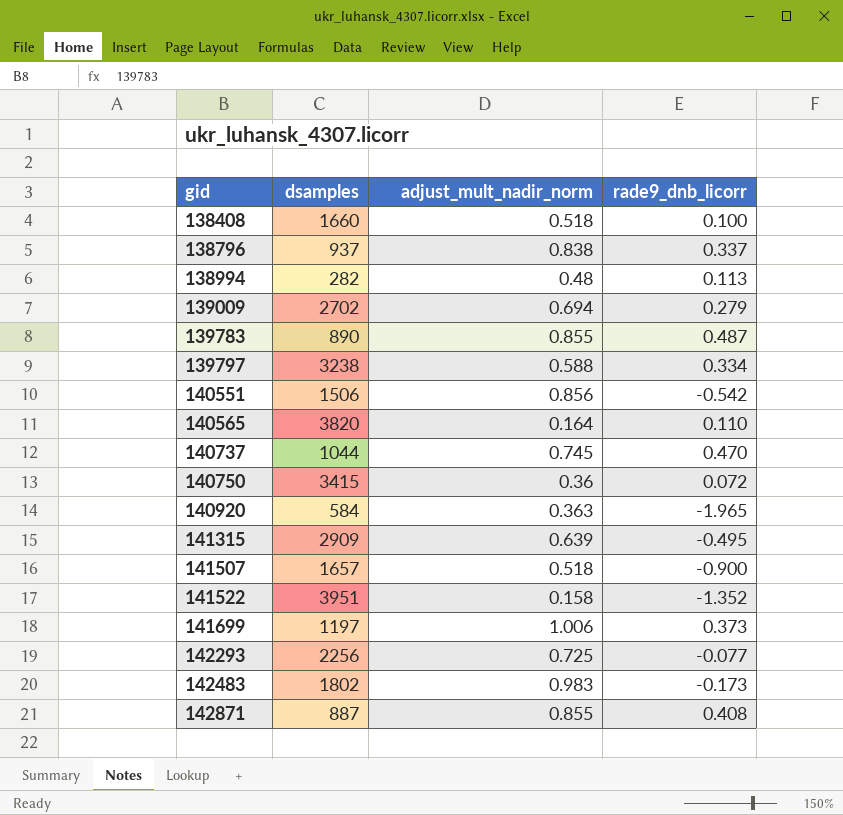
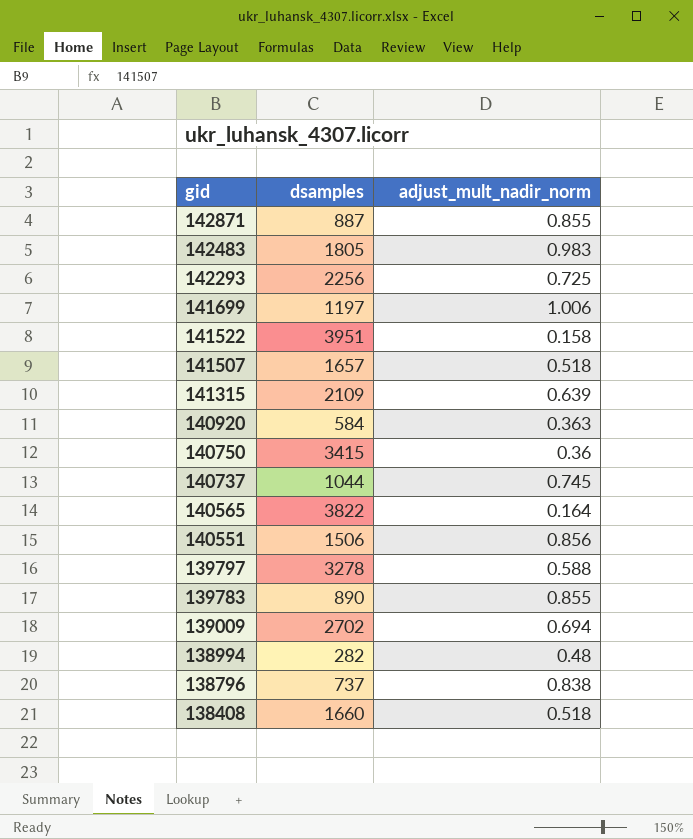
row order: gid ascending -> gid descending
column rade9_dnb_licorr | position: 4 -> none
142483 | dsamples: 1802 -> 1805
141315 | dsamples: 2909 -> 2109
140565 | dsamples: 3820 -> 3822
139797 | dsamples: 3238 -> 3278
138796 | dsamples: 937 -> 737

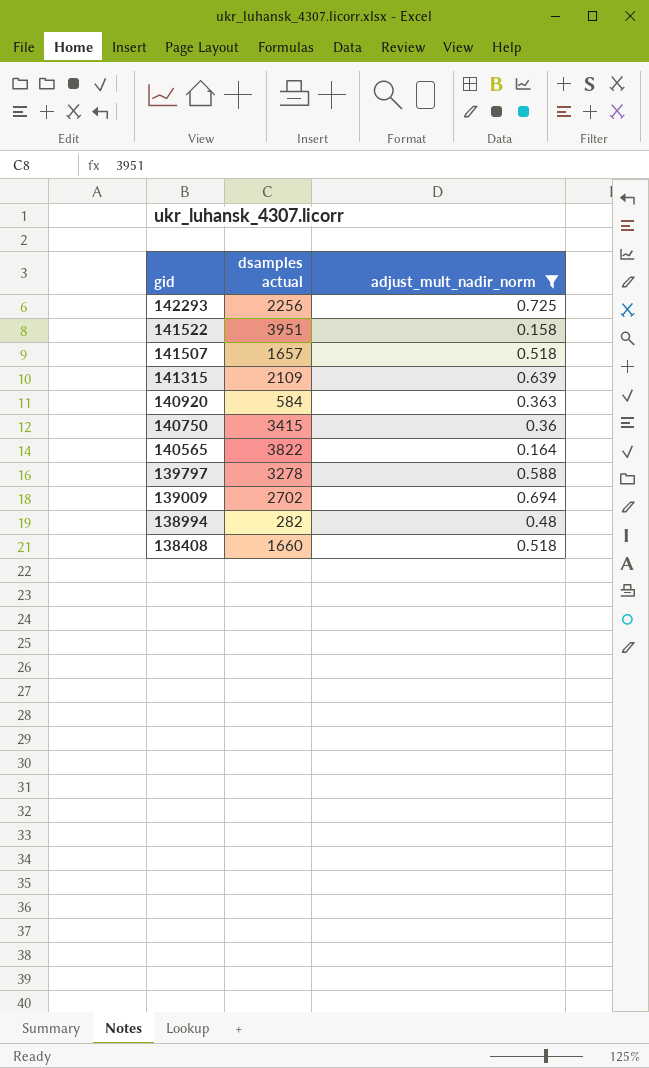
filter: none -> adjust_mult_nadir_norm <= 0.725
column name: dsamples -> dsamples actual

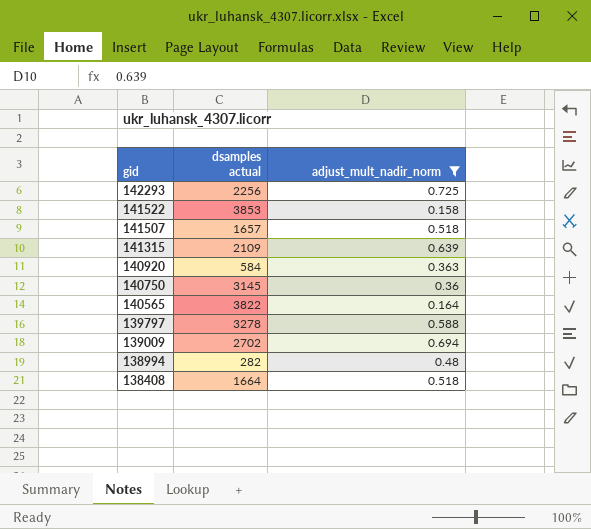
141522 | dsamples actual: 3951 -> 3853
140750 | dsamples actual: 3415 -> 3145
138408 | dsamples actual: 1660 -> 1664

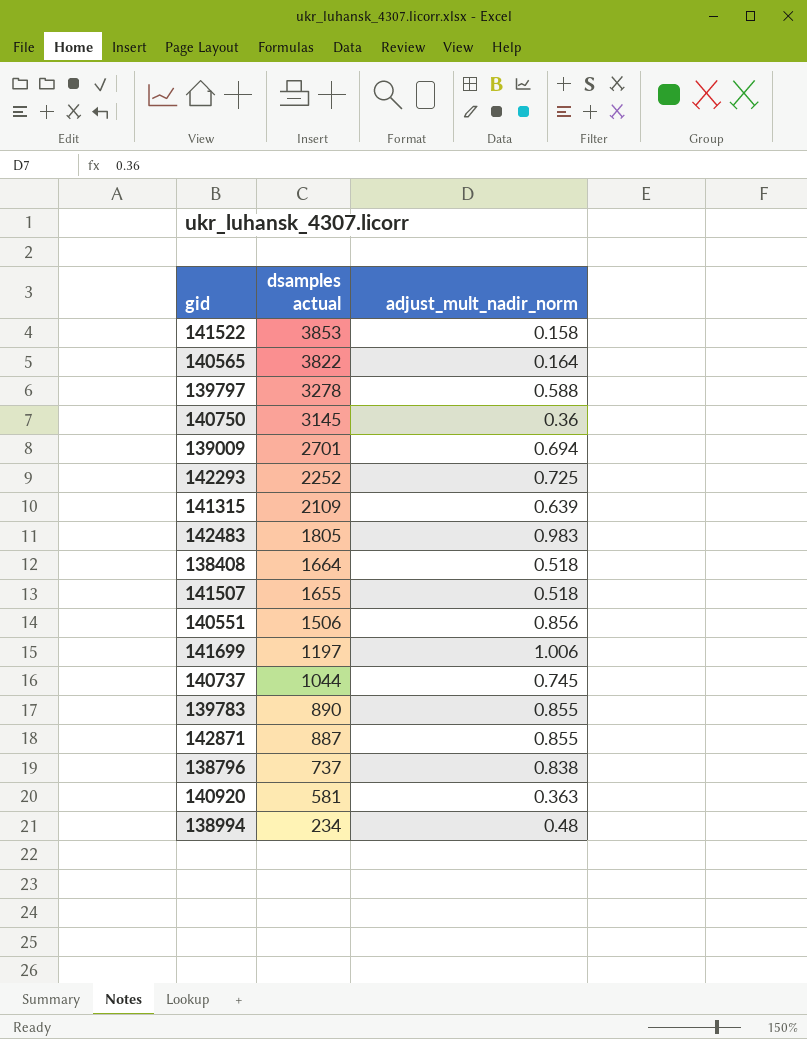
filter: adjust_mult_nadir_norm <= 0.725 -> none
row order: gid descending -> dsamples actual descending
139009 | dsamples actual: 2702 -> 2701
142293 | dsamples actual: 2256 -> 2252
141507 | dsamples actual: 1657 -> 1655
140920 | dsamples actual: 584 -> 581
138994 | dsamples actual: 282 -> 234

